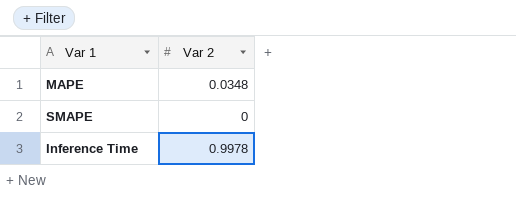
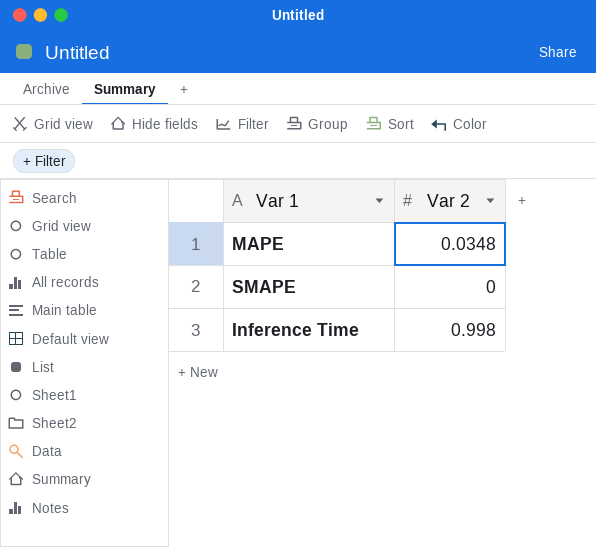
Inference Time | Var 2: 0.9978 -> 0.998

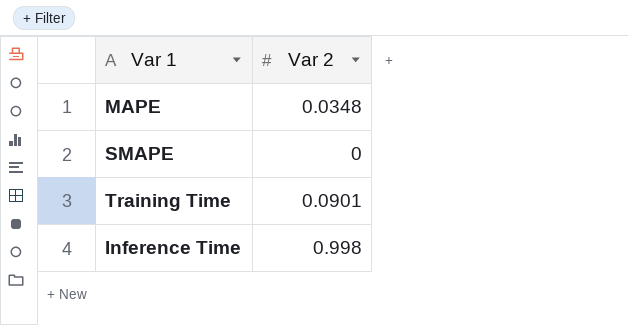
row Training Time: none -> 0.0901

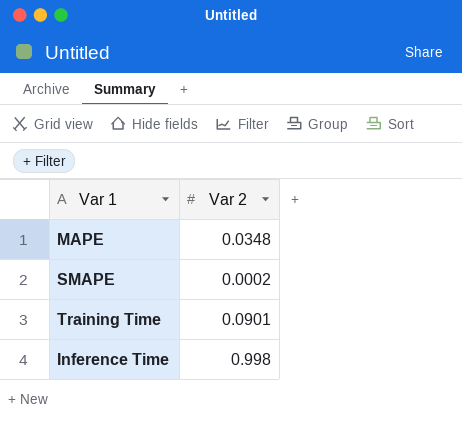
SMAPE | Var 2: 0 -> 0.0002

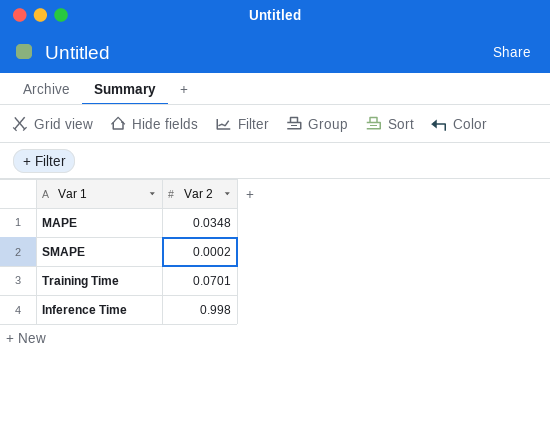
Training Time | Var 2: 0.0901 -> 0.0701

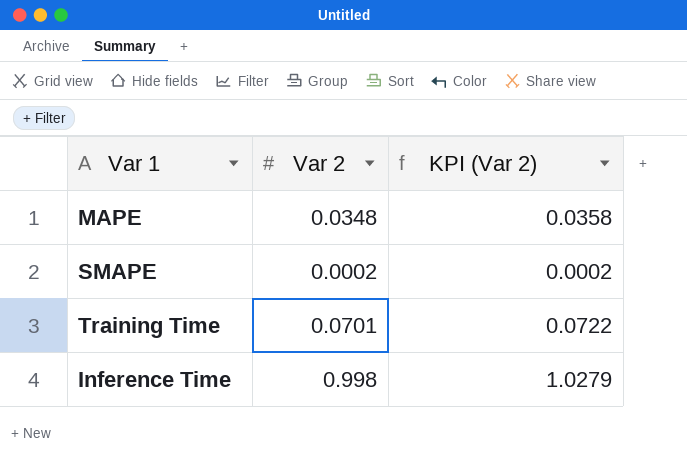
column KPI (Var 2) | formula: none -> [Var 2] * 1.03

